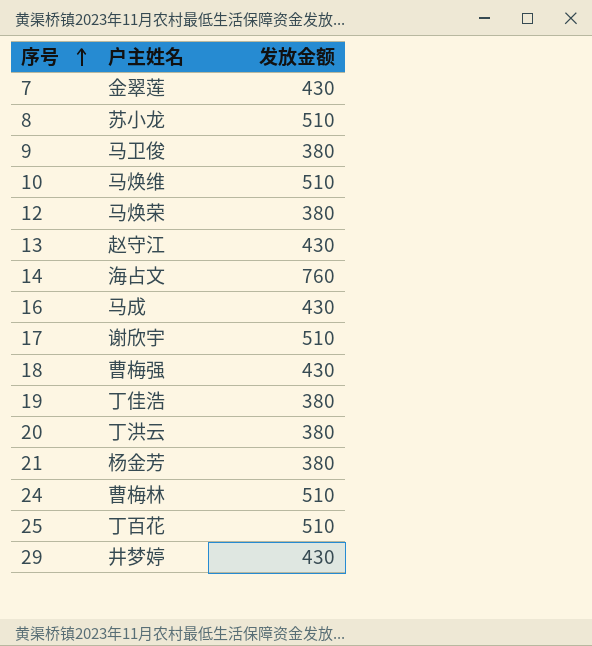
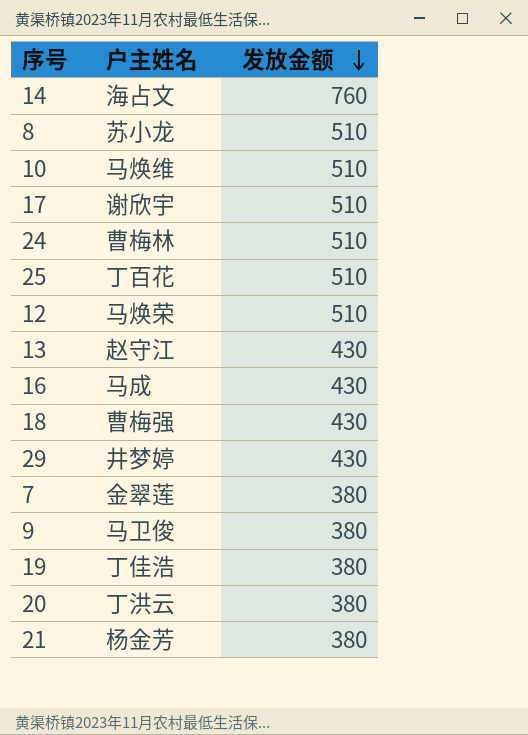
row order: 序号 ascending -> 发放金额 descending
12 | 发放金额: 380 -> 510
7 | 发放金额: 430 -> 380

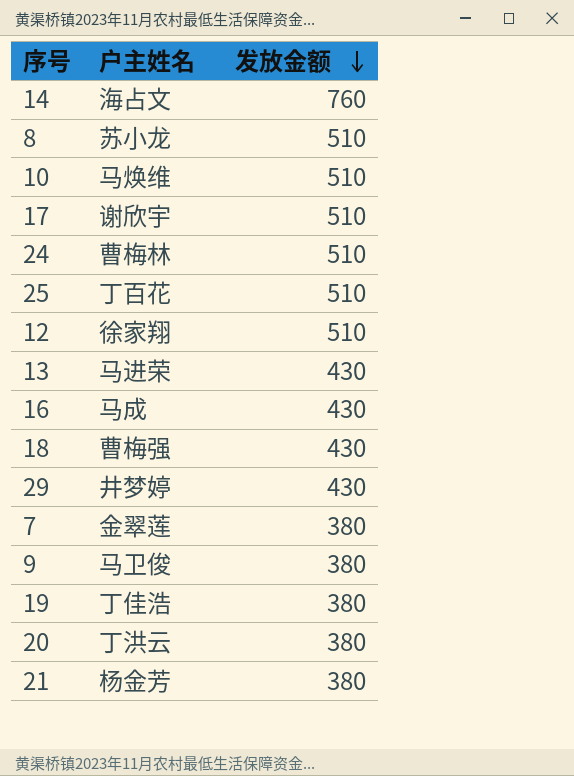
12 | 户主姓名: 马焕荣 -> 徐家翔
13 | 户主姓名: 赵守江 -> 马进荣

